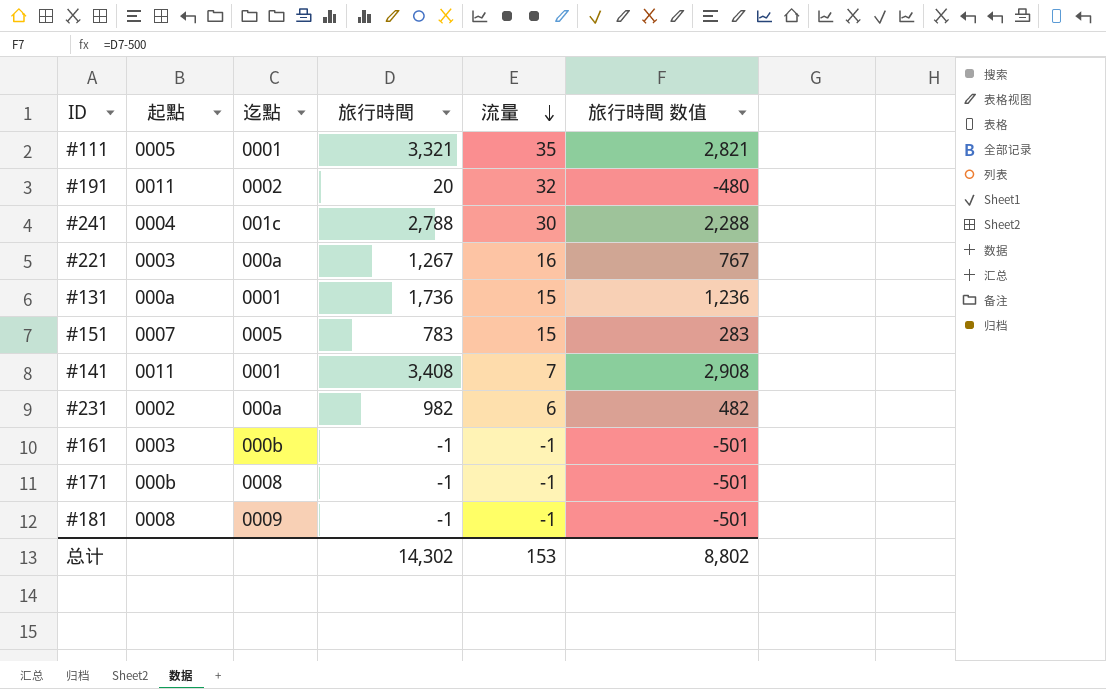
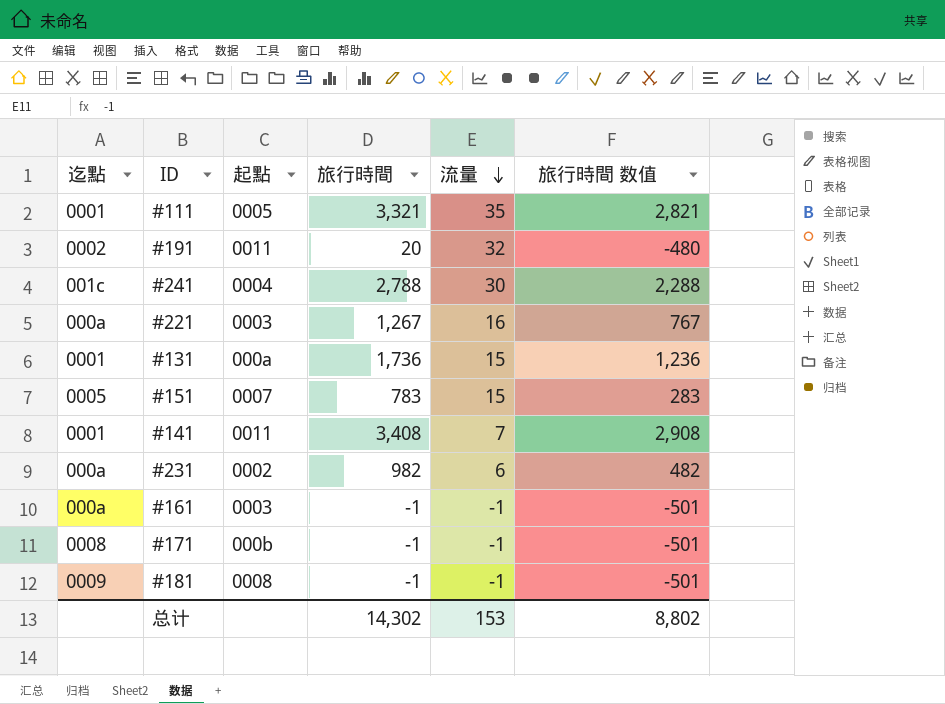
column 迄點 | position: 3 -> 1
#161 | 迄點: 000b -> 000a

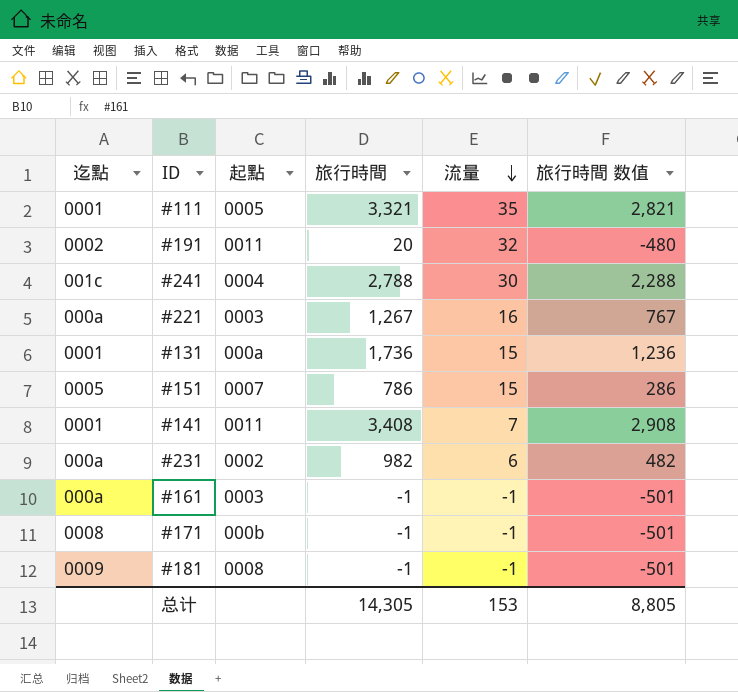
#151 | 旅行時間: 783 -> 786
#151 | 旅行時間 数值: 283 -> 286
总计 | 旅行時間: 14,302 -> 14,305
总计 | 旅行時間 数值: 8,802 -> 8,805

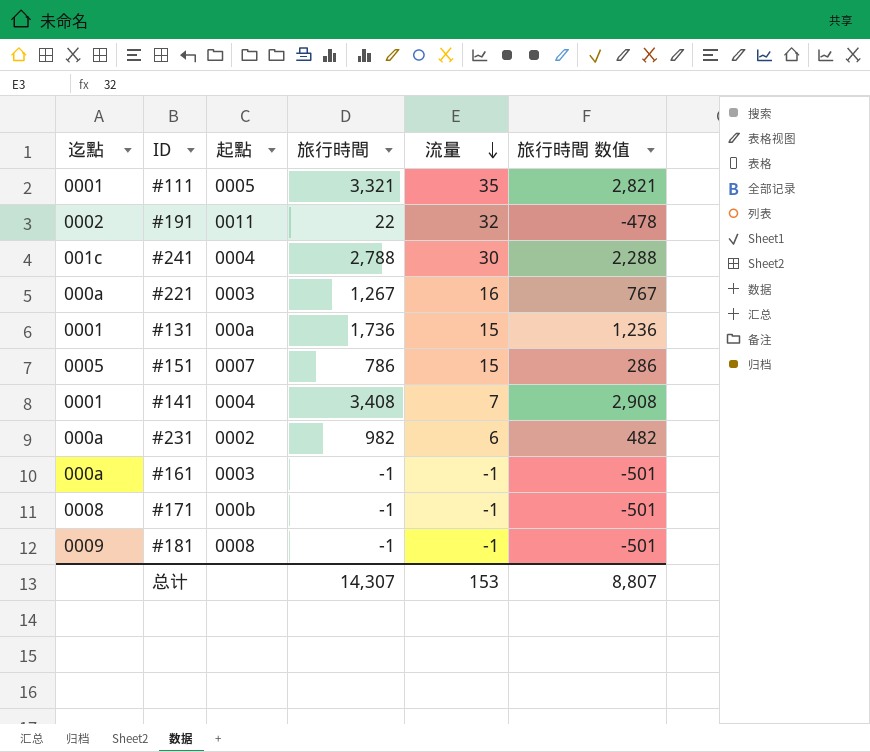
#191 | 旅行時間: 20 -> 22
#191 | 旅行時間 数值: -480 -> -478
#141 | 起點: 0011 -> 0004
总计 | 旅行時間: 14,305 -> 14,307
总计 | 旅行時間 数值: 8,805 -> 8,807

